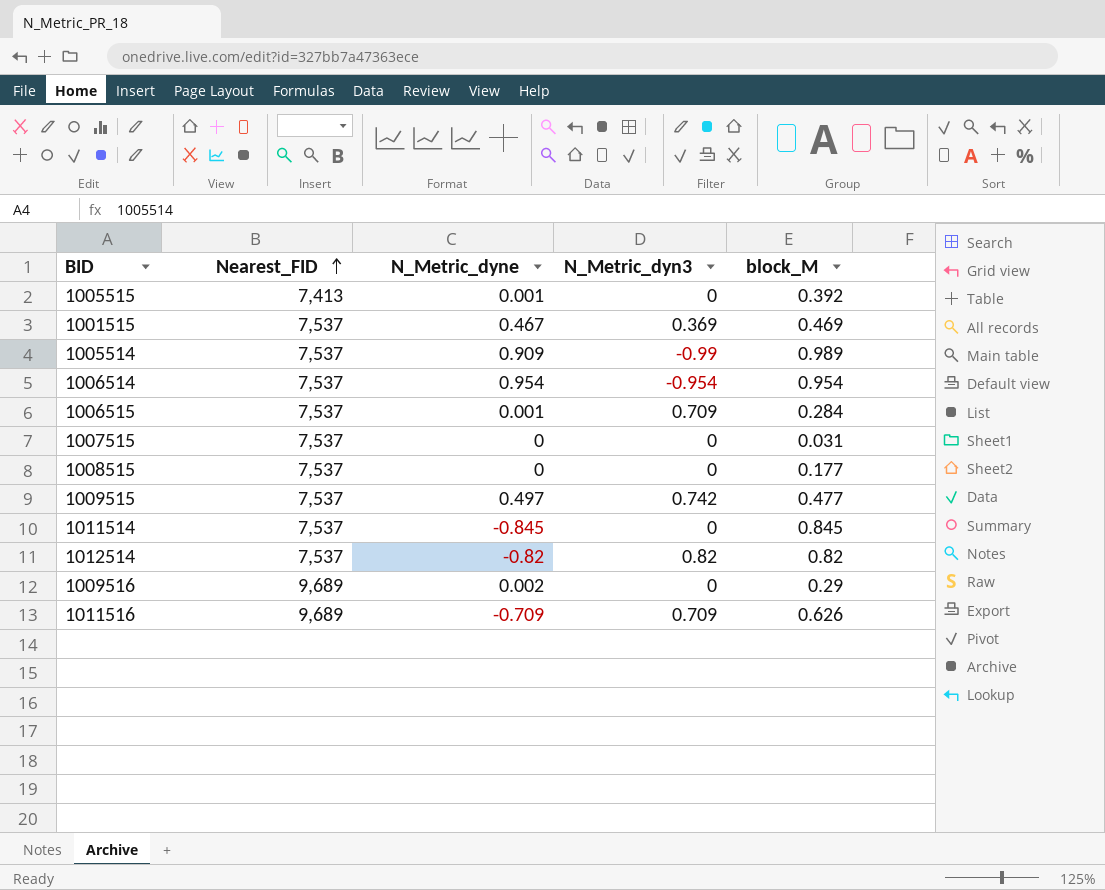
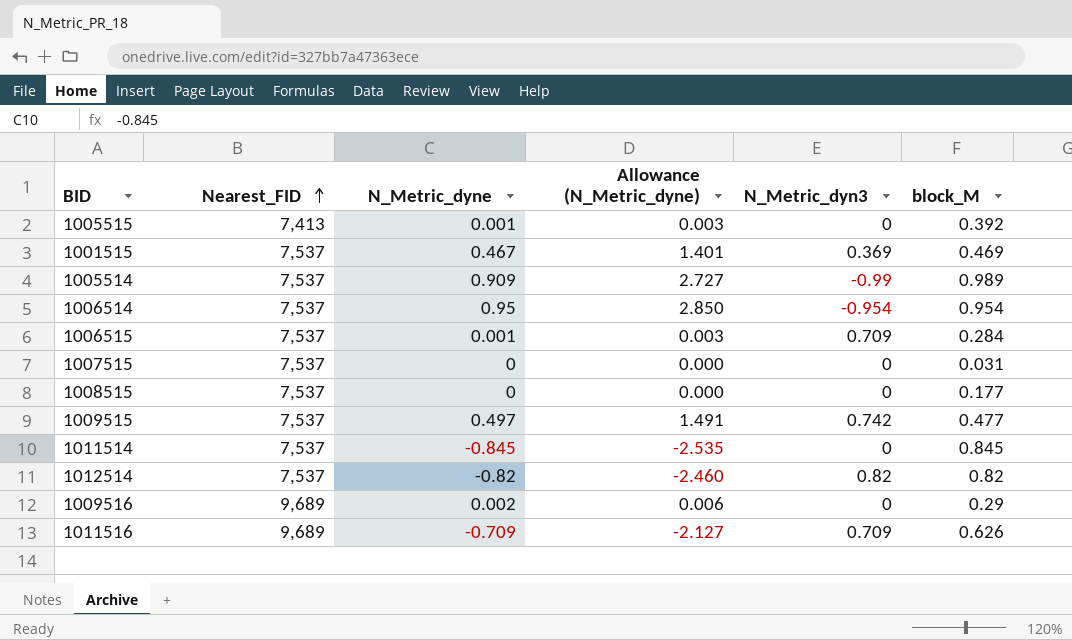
column Allowance (N_Metric_dyne) | formula: none -> [N_Metric_dyne] * 3
1006514 | N_Metric_dyne: 0.954 -> 0.95

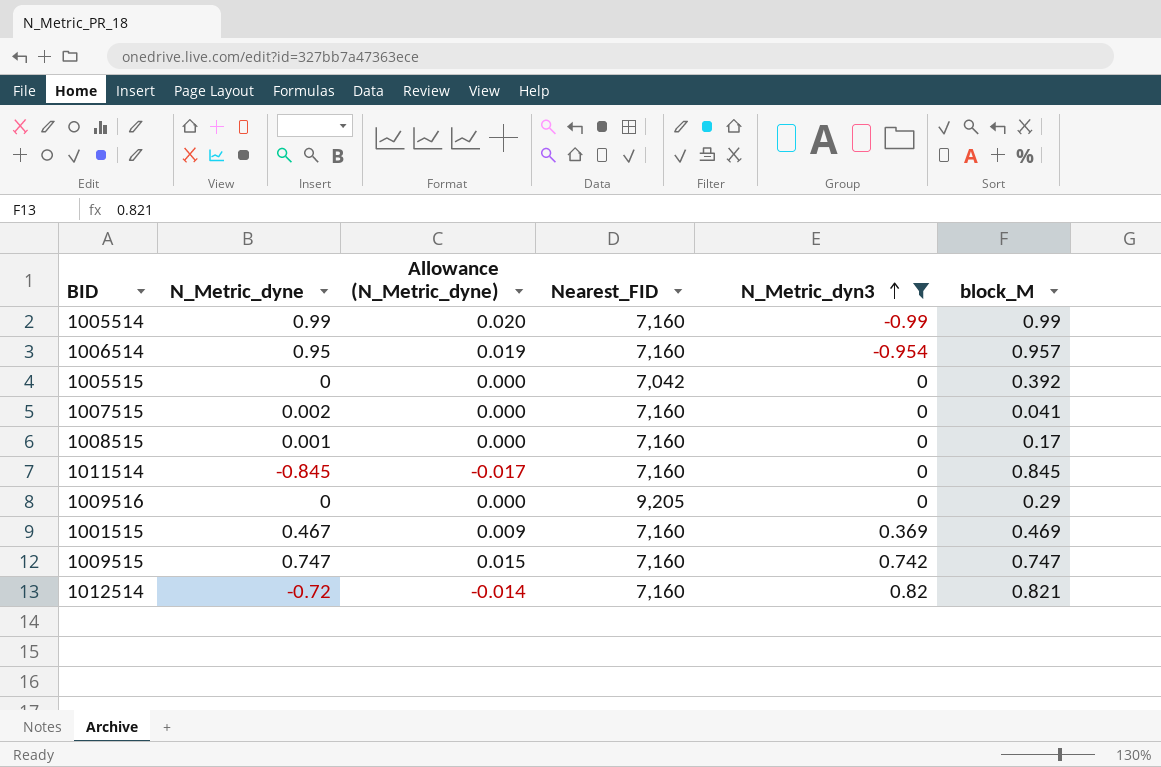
filter: none -> N_Metric_dyn3 != 0.709
row order: Nearest_FID ascending -> N_Metric_dyn3 ascending
column Allowance (N_Metric_dyne) | formula: [N_Metric_dyne] * 3 -> [N_Metric_dyne] * 0.02
column Nearest_FID | position: 2 -> 4
1005514 | N_Metric_dyne: 0.909 -> 0.99
1005514 | Nearest_FID: 7,537 -> 7,160
1005514 | block_M: 0.989 -> 0.99
1006514 | Nearest_FID: 7,537 -> 7,160
1006514 | block_M: 0.954 -> 0.957
1005515 | N_Metric_dyne: 0.001 -> 0
1005515 | Nearest_FID: 7,413 -> 7,042
1007515 | N_Metric_dyne: 0 -> 0.002
1007515 | Nearest_FID: 7,537 -> 7,160
1007515 | block_M: 0.031 -> 0.041
1008515 | N_Metric_dyne: 0 -> 0.001
1008515 | Nearest_FID: 7,537 -> 7,160
1008515 | block_M: 0.177 -> 0.17
1011514 | Nearest_FID: 7,537 -> 7,160
1009516 | N_Metric_dyne: 0.002 -> 0
1009516 | Nearest_FID: 9,689 -> 9,205
1001515 | Nearest_FID: 7,537 -> 7,160
1009515 | N_Metric_dyne: 0.497 -> 0.747
1009515 | Nearest_FID: 7,537 -> 7,160
1009515 | block_M: 0.477 -> 0.747
1012514 | N_Metric_dyne: -0.82 -> -0.72
1012514 | Nearest_FID: 7,537 -> 7,160
1012514 | block_M: 0.82 -> 0.821

